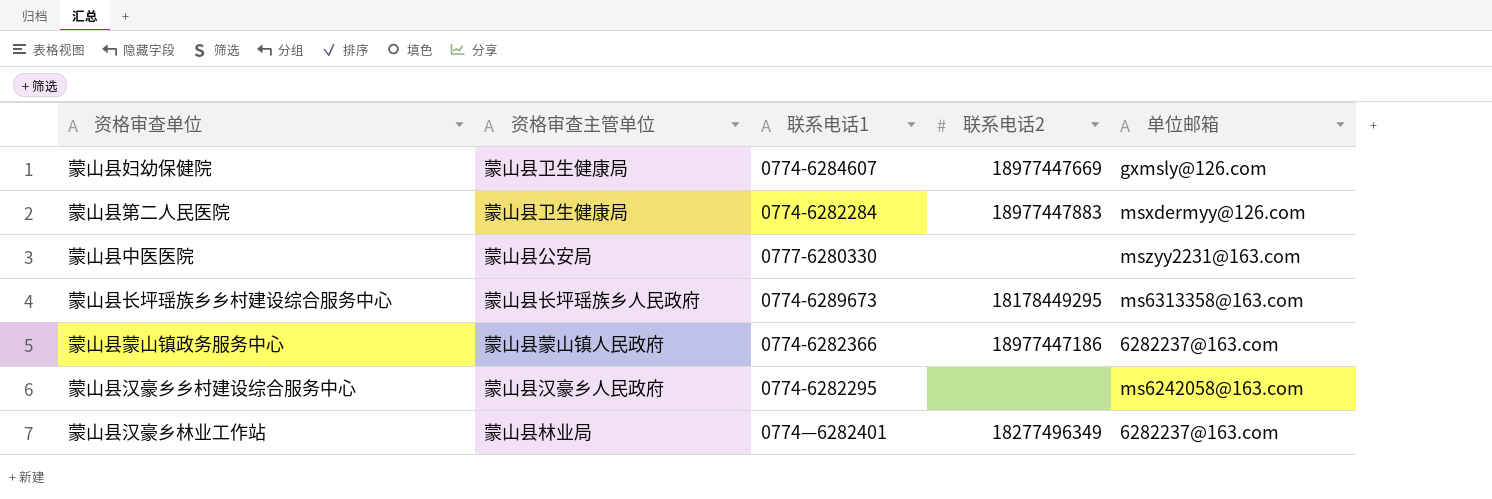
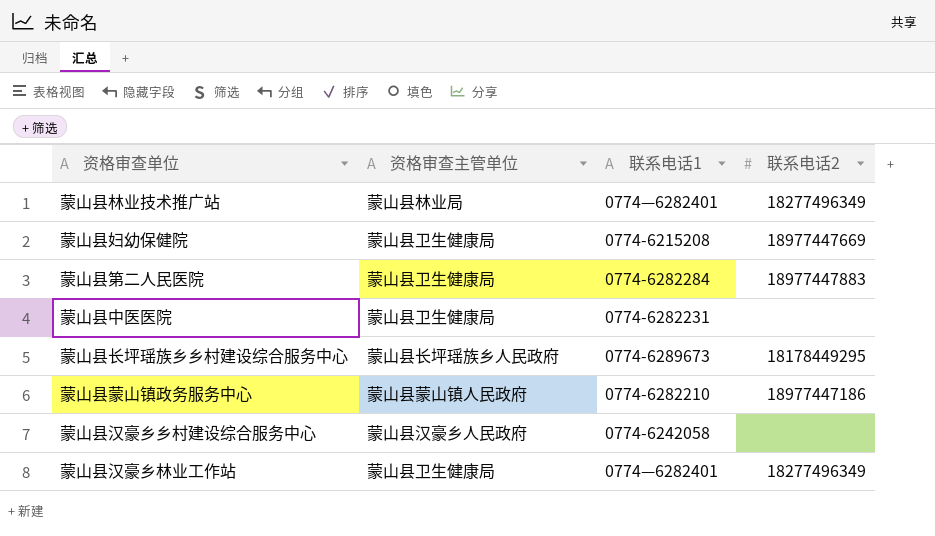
column 单位邮箱 | position: 5 -> none
row 蒙山县林业技术推广站: none -> 蒙山县林业局 | 0774—6282401 | 18277496349
蒙山县妇幼保健院 | 联系电话1: 0774-6284607 -> 0774-6215208
蒙山县中医医院 | 资格审查主管单位: 蒙山县公安局 -> 蒙山县卫生健康局
蒙山县中医医院 | 联系电话1: 0777-6280330 -> 0774-6282231
蒙山县蒙山镇政务服务中心 | 联系电话1: 0774-6282366 -> 0774-6282210
蒙山县汉豪乡乡村建设综合服务中心 | 联系电话1: 0774-6282295 -> 0774-6242058
蒙山县汉豪乡林业工作站 | 资格审查主管单位: 蒙山县林业局 -> 蒙山县卫生健康局

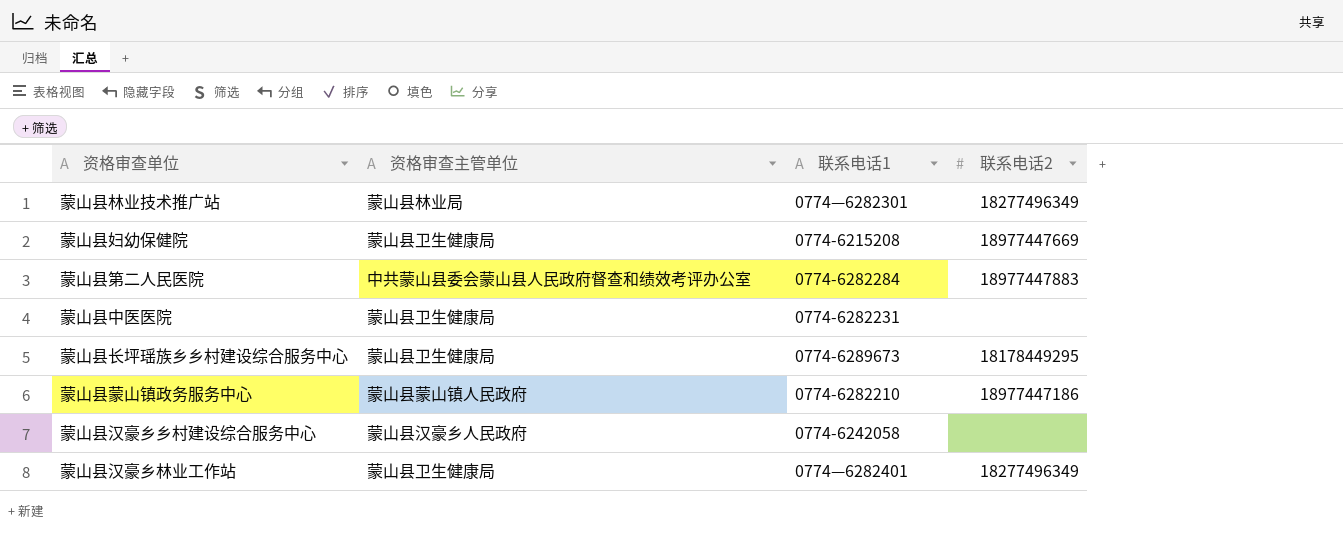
蒙山县林业技术推广站 | 联系电话1: 0774—6282401 -> 0774—6282301
蒙山县第二人民医院 | 资格审查主管单位: 蒙山县卫生健康局 -> 中共蒙山县委会蒙山县人民政府督查和绩效考评办公室
蒙山县长坪瑶族乡乡村建设综合服务中心 | 资格审查主管单位: 蒙山县长坪瑶族乡人民政府 -> 蒙山县卫生健康局

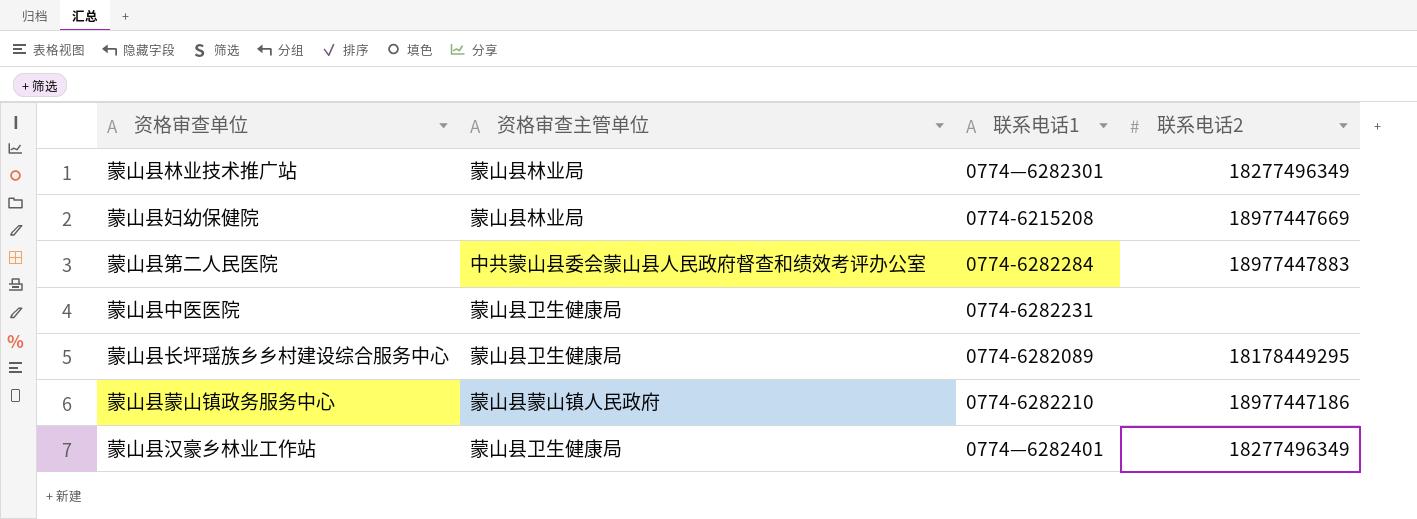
row 蒙山县汉豪乡乡村建设综合服务中心: 蒙山县汉豪乡人民政府 | 0774-6242058 | none -> none
蒙山县妇幼保健院 | 资格审查主管单位: 蒙山县卫生健康局 -> 蒙山县林业局
蒙山县长坪瑶族乡乡村建设综合服务中心 | 联系电话1: 0774-6289673 -> 0774-6282089

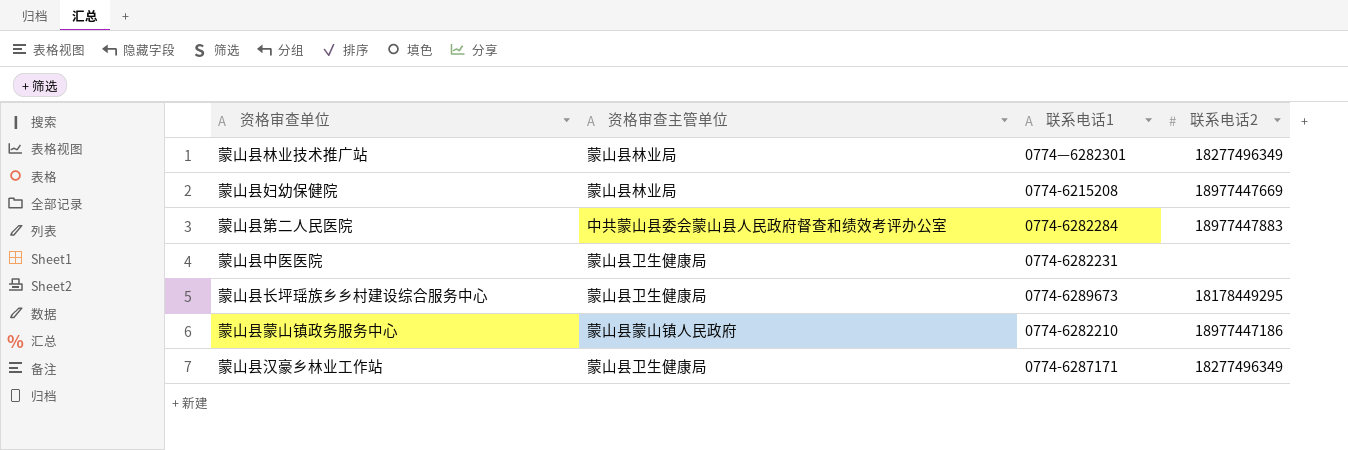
蒙山县长坪瑶族乡乡村建设综合服务中心 | 联系电话1: 0774-6282089 -> 0774-6289673
蒙山县汉豪乡林业工作站 | 联系电话1: 0774—6282401 -> 0774-6287171

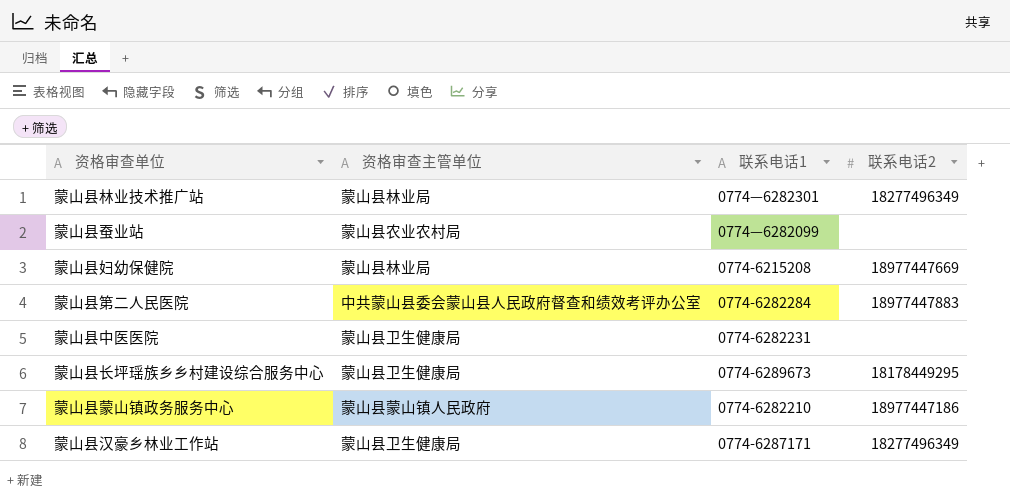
row 蒙山县蚕业站: none -> 蒙山县农业农村局 | 0774—6282099 | none

